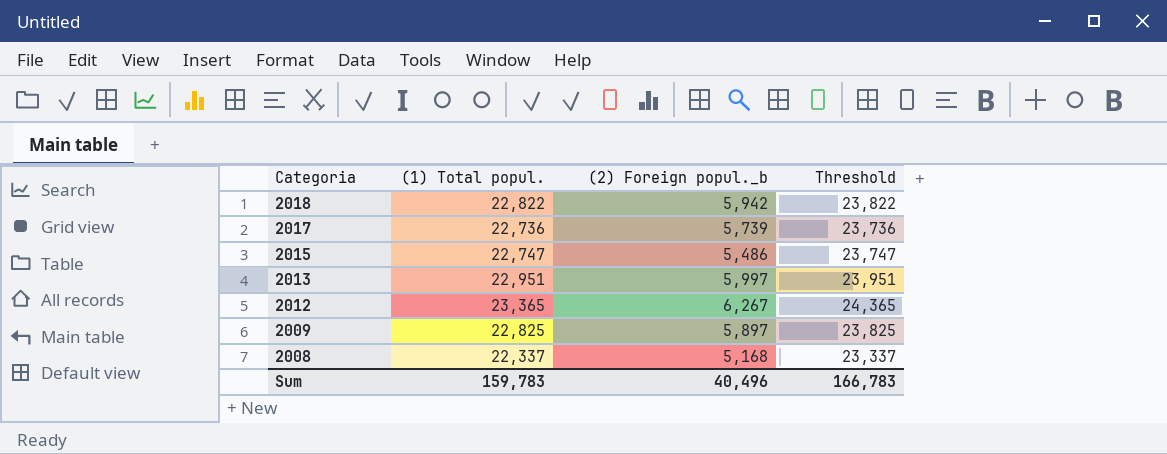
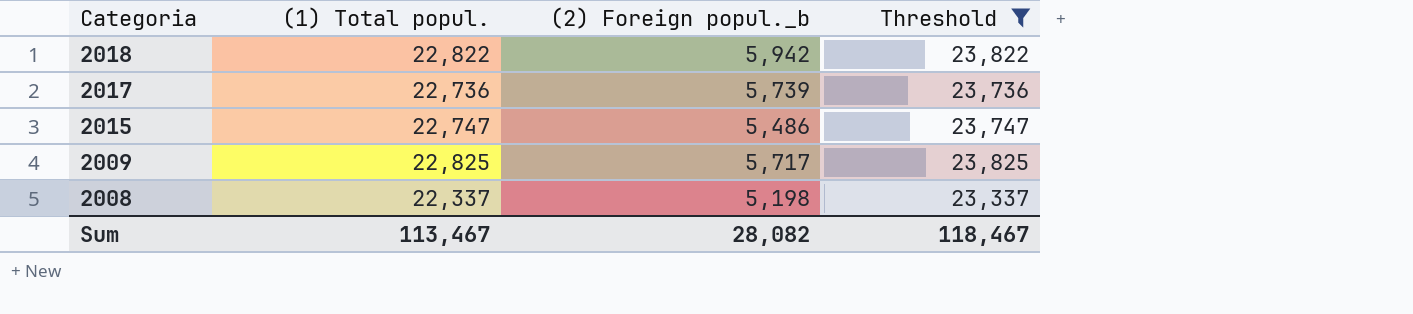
filter: none -> Threshold <= 23,825
2009 | (2) Foreign popul._b: 5,897 -> 5,717
2008 | (2) Foreign popul._b: 5,168 -> 5,198
Sum | (1) Total popul.: 159,783 -> 113,467
Sum | (2) Foreign popul._b: 40,496 -> 28,082
Sum | Threshold: 166,783 -> 118,467

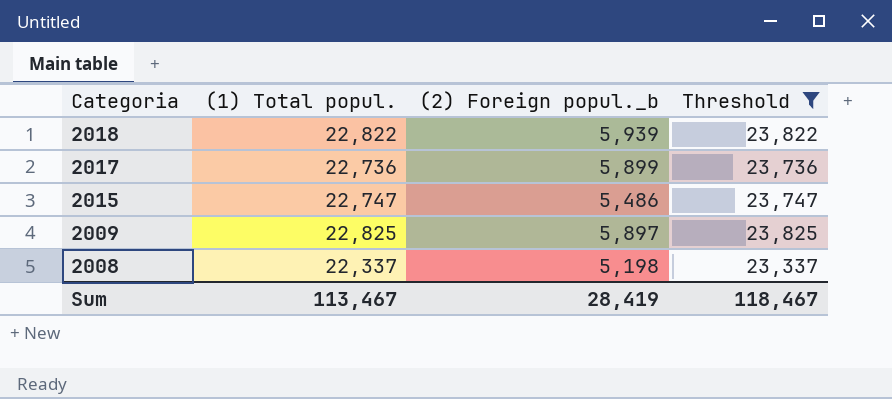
2018 | (2) Foreign popul._b: 5,942 -> 5,939
2017 | (2) Foreign popul._b: 5,739 -> 5,899
2009 | (2) Foreign popul._b: 5,717 -> 5,897
Sum | (2) Foreign popul._b: 28,082 -> 28,419

